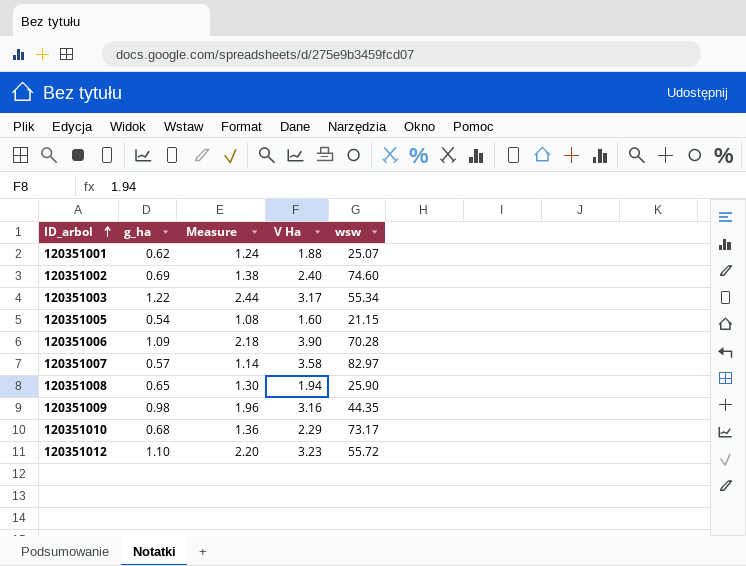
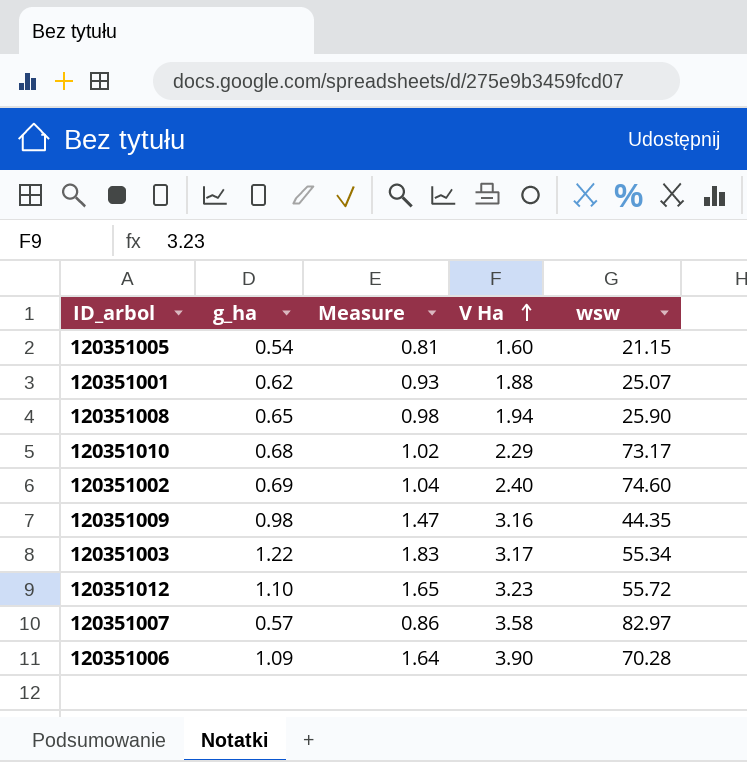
row order: ID_arbol ascending -> V Ha ascending
column Measure | formula: [g_ha] * 2 -> [g_ha] * 1.5

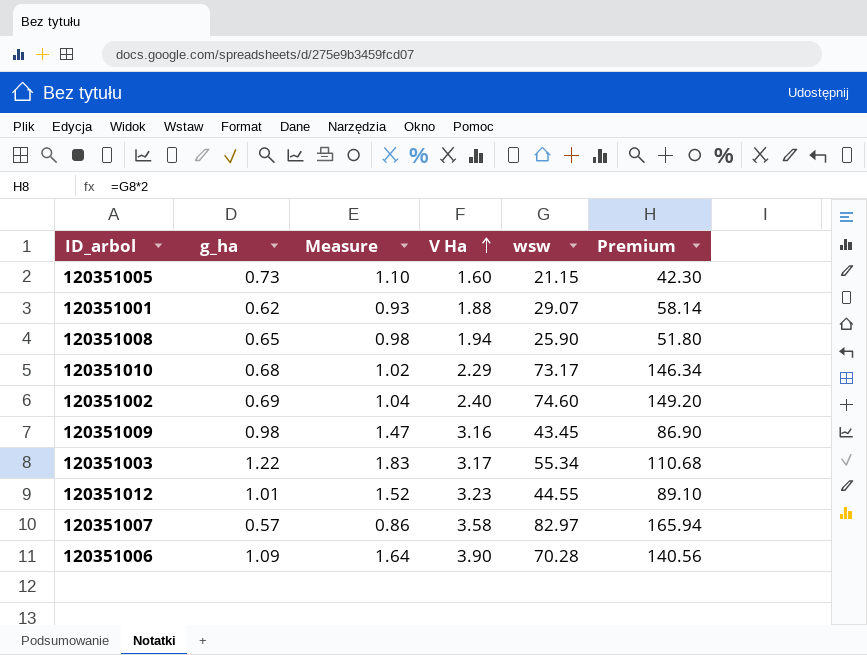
column Premium | formula: none -> [wsw] * 2
120351005 | g_ha: 0.54 -> 0.73
120351005 | Measure: 0.81 -> 1.10
120351001 | wsw: 25.07 -> 29.07
120351009 | wsw: 44.35 -> 43.45
120351012 | g_ha: 1.10 -> 1.01
120351012 | Measure: 1.65 -> 1.52
120351012 | wsw: 55.72 -> 44.55

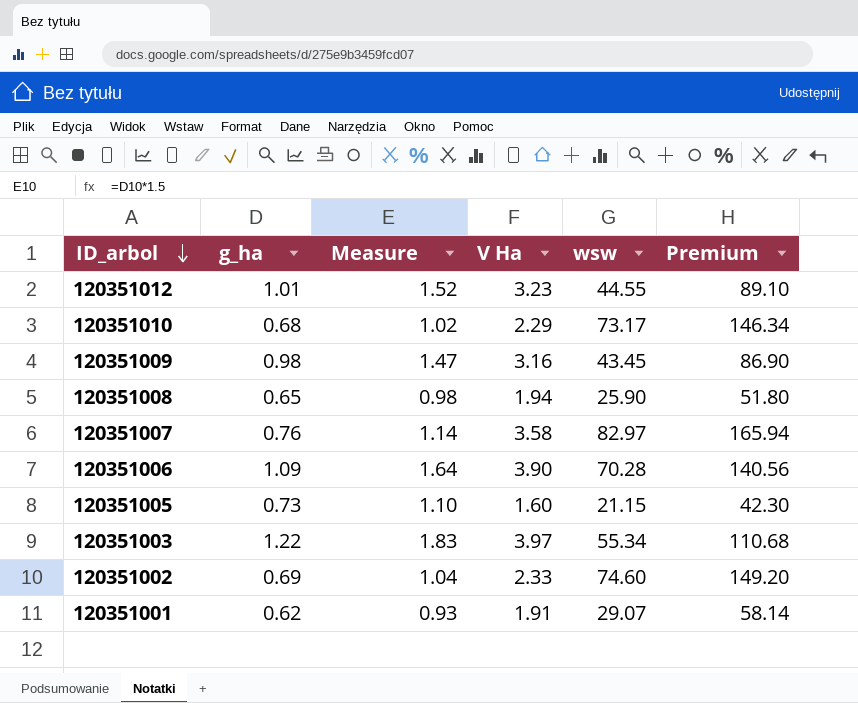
row order: V Ha ascending -> ID_arbol descending
120351007 | g_ha: 0.57 -> 0.76
120351007 | Measure: 0.86 -> 1.14
120351003 | V Ha: 3.17 -> 3.97
120351002 | V Ha: 2.40 -> 2.33
120351001 | V Ha: 1.88 -> 1.91

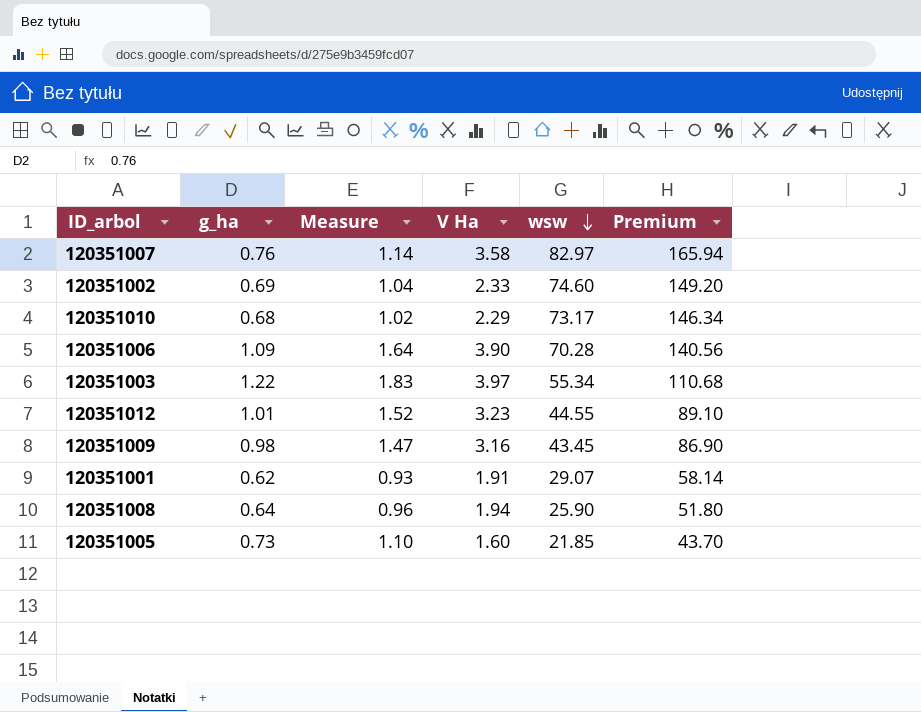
row order: ID_arbol descending -> wsw descending
120351008 | g_ha: 0.65 -> 0.64
120351008 | Measure: 0.98 -> 0.96
120351005 | wsw: 21.15 -> 21.85
120351005 | Premium: 42.30 -> 43.70

